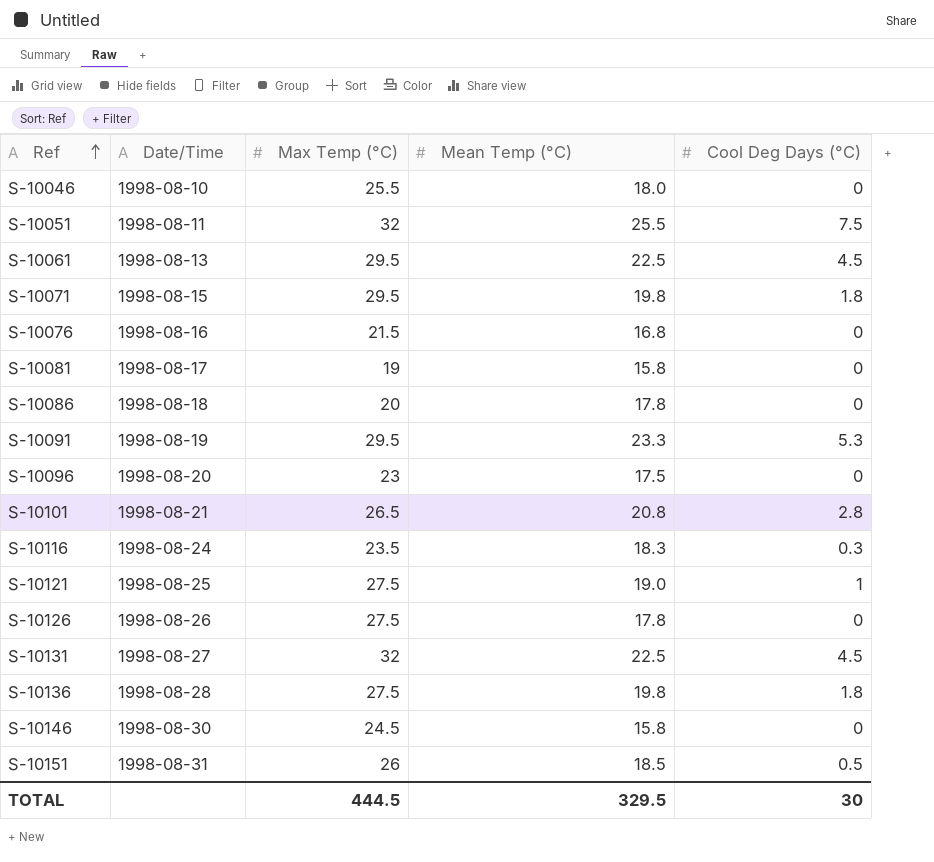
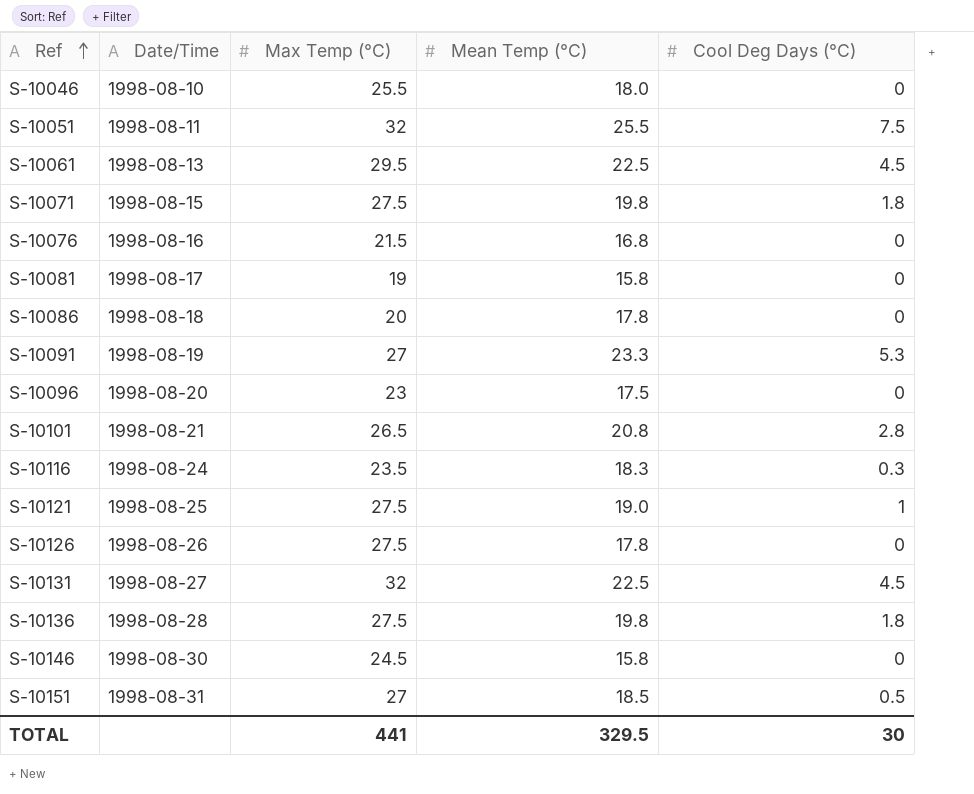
S-10071 | Max Temp (°C): 29.5 -> 27.5
S-10091 | Max Temp (°C): 29.5 -> 27
S-10151 | Max Temp (°C): 26 -> 27
TOTAL | Max Temp (°C): 444.5 -> 441

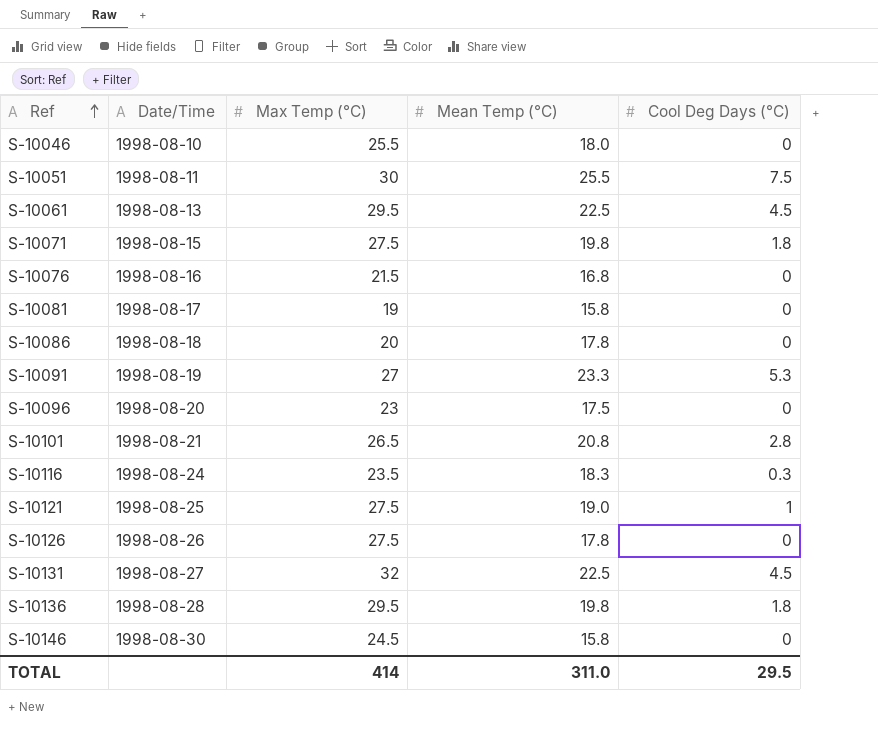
row S-10151: 1998-08-31 | 27 | 18.5 | 0.5 -> none
S-10051 | Max Temp (°C): 32 -> 30
S-10136 | Max Temp (°C): 27.5 -> 29.5
TOTAL | Max Temp (°C): 441 -> 414
TOTAL | Mean Temp (°C): 329.5 -> 311.0
TOTAL | Cool Deg Days (°C): 30 -> 29.5

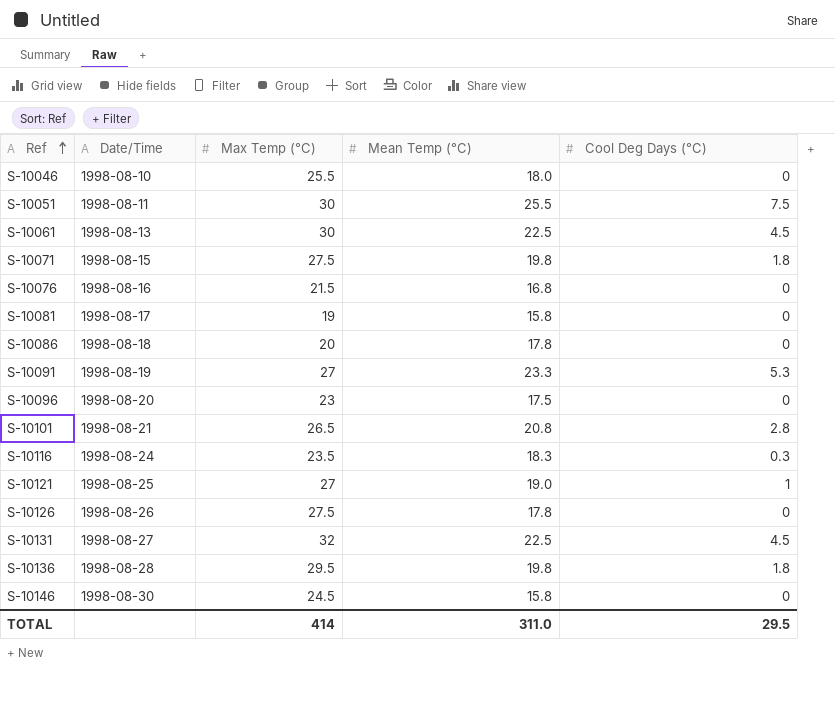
S-10061 | Max Temp (°C): 29.5 -> 30
S-10121 | Max Temp (°C): 27.5 -> 27

